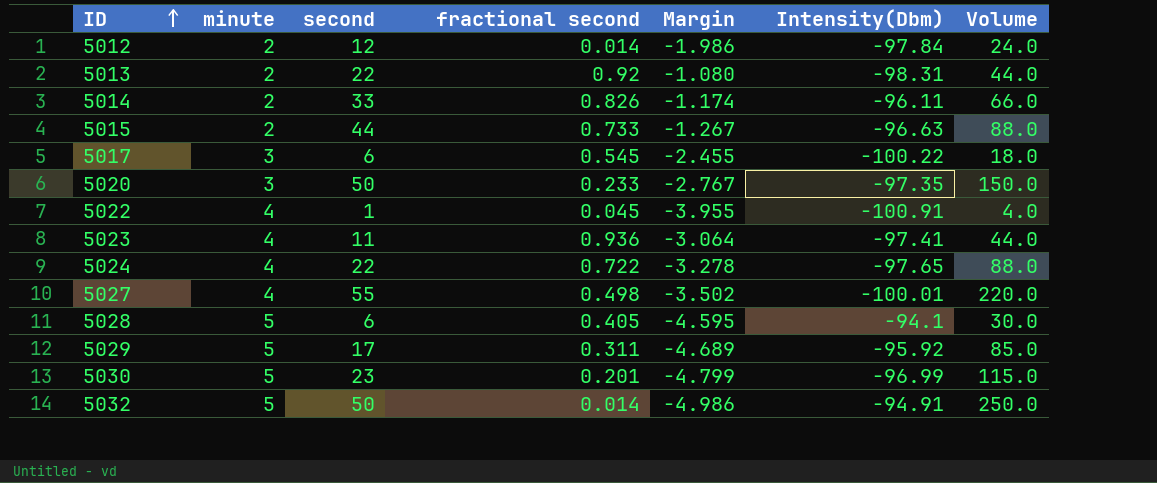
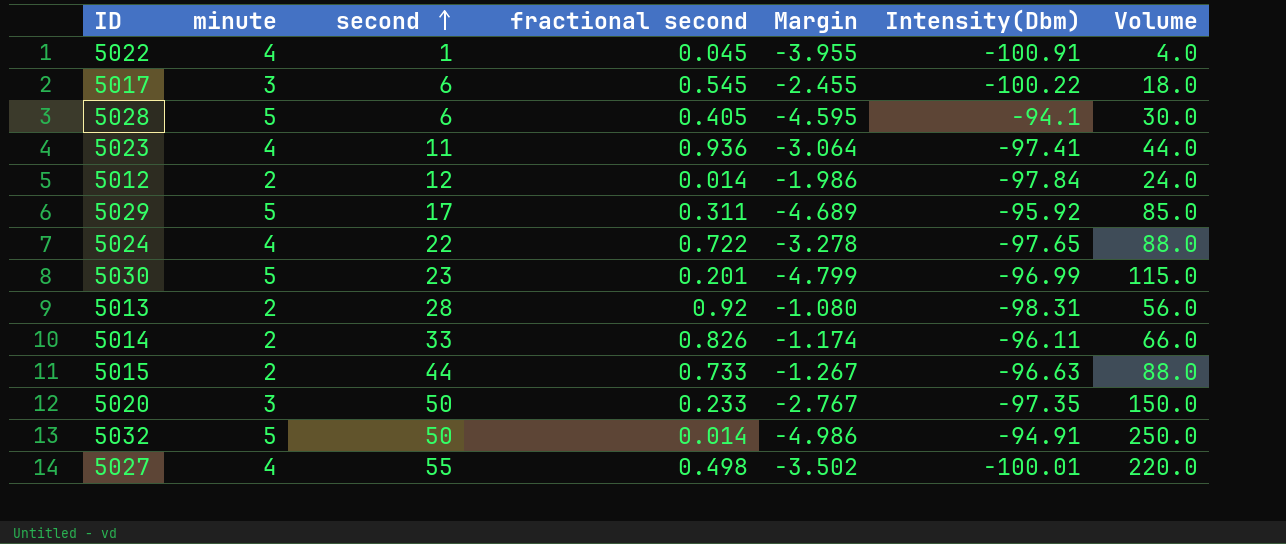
row order: ID ascending -> second ascending
5013 | second: 22 -> 28
5013 | Volume: 44.0 -> 56.0

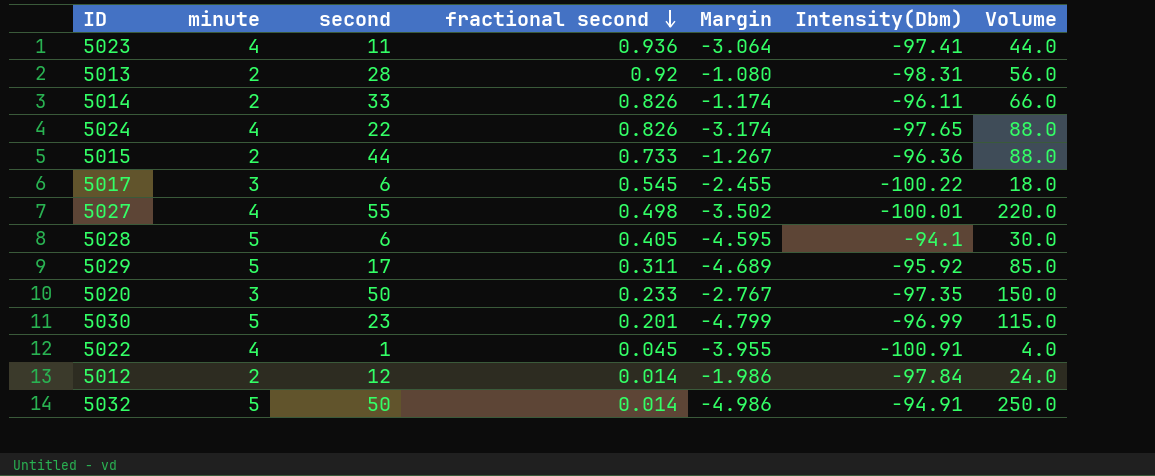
row order: second ascending -> fractional second descending
5024 | fractional second: 0.722 -> 0.826
5024 | Margin: -3.278 -> -3.174
5015 | Intensity(Dbm): -96.63 -> -96.36

